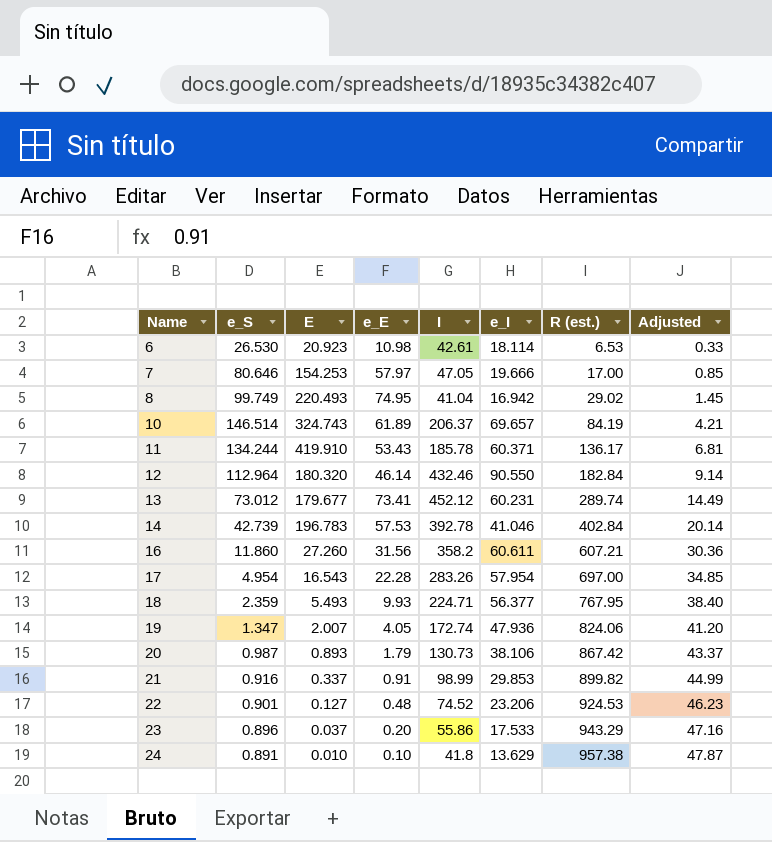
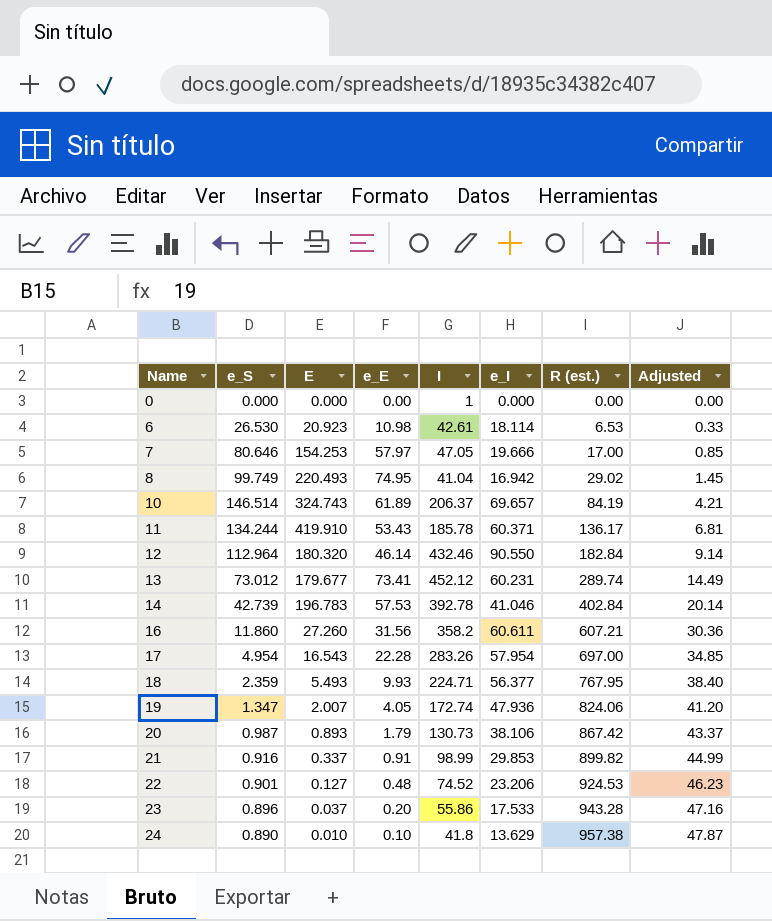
row 0: none -> 0.000 | 0.000 | 0.00 | 1 | 0.000 | 0.00 | 0.00
23 | R (est.): 943.29 -> 943.28
24 | e_S: 0.891 -> 0.890

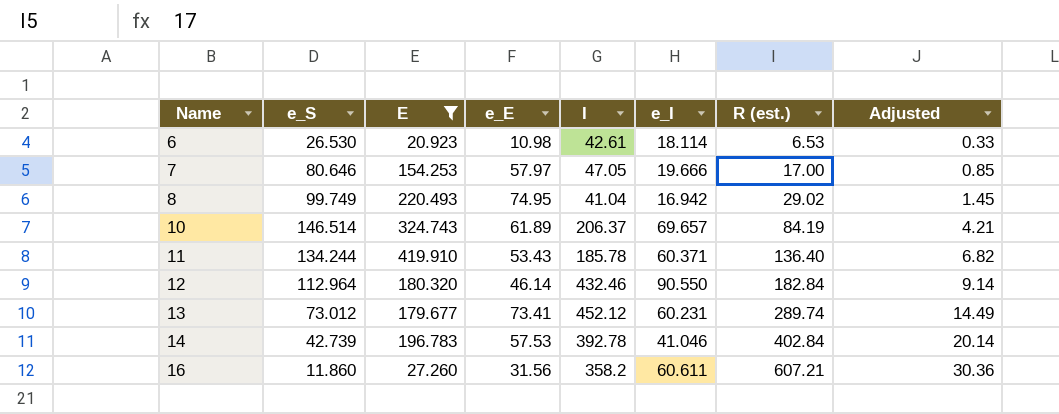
filter: none -> E >= 20.923
11 | R (est.): 136.17 -> 136.40
11 | Adjusted: 6.81 -> 6.82

